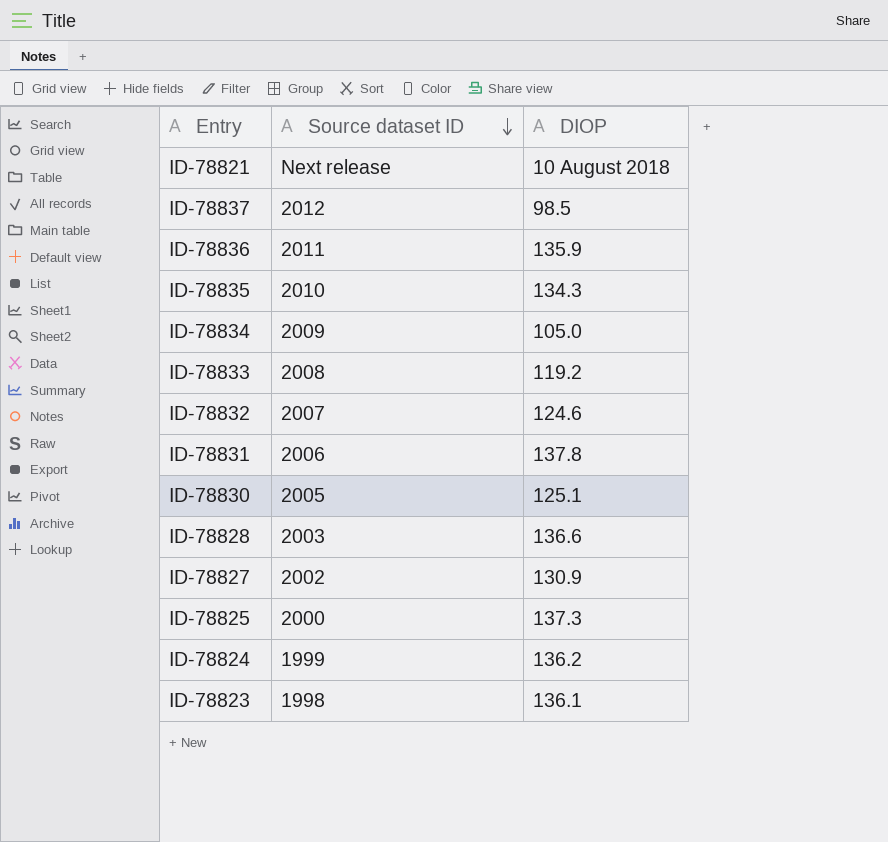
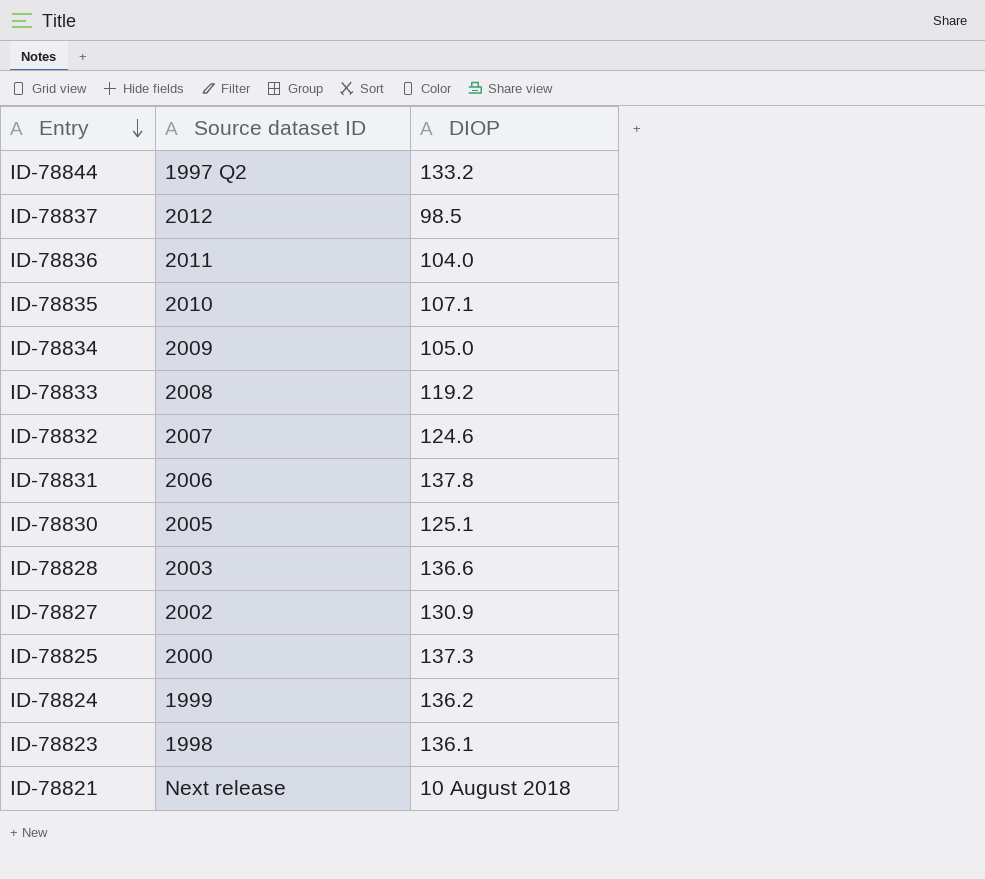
row order: Source dataset ID descending -> Entry descending
row ID-78844: none -> 1997 Q2 | 133.2
ID-78836 | DIOP: 135.9 -> 104.0
ID-78835 | DIOP: 134.3 -> 107.1

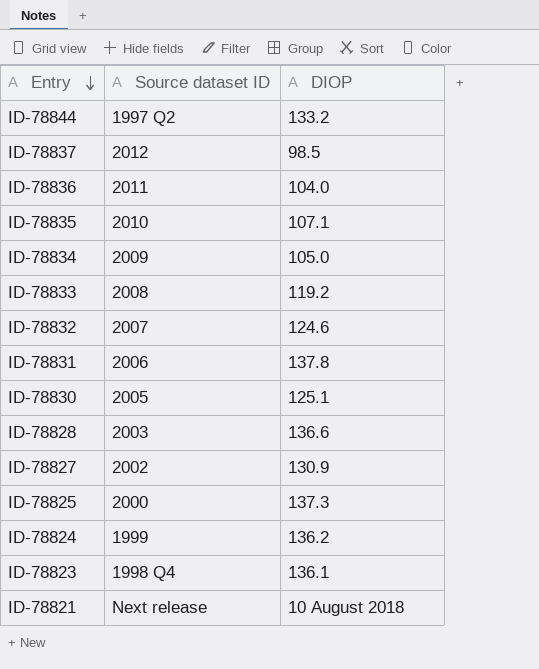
ID-78823 | Source dataset ID: 1998 -> 1998 Q4

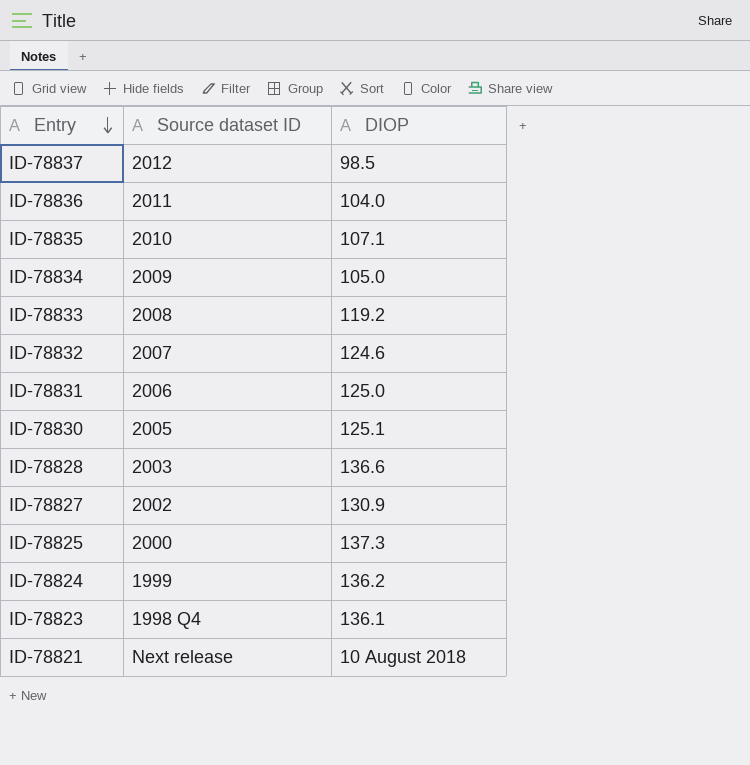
row ID-78844: 1997 Q2 | 133.2 -> none
ID-78831 | DIOP: 137.8 -> 125.0

